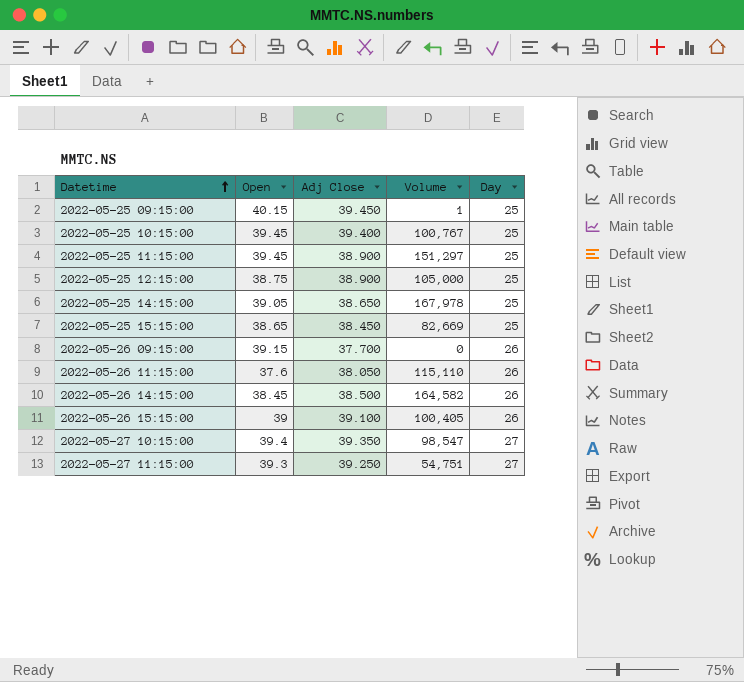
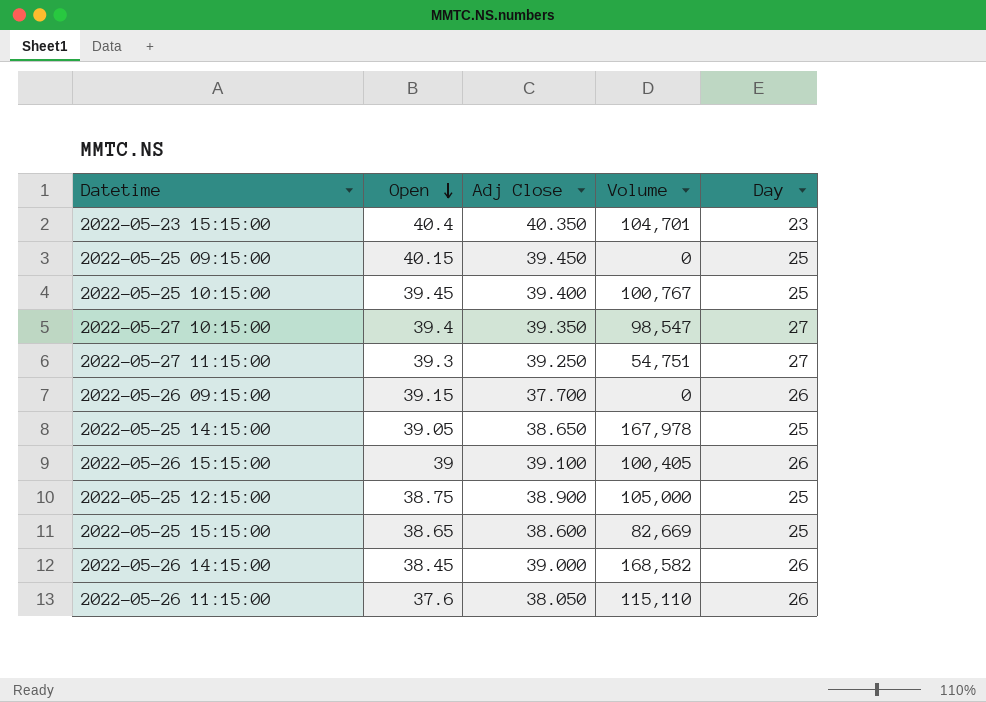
row order: Datetime ascending -> Open descending
row 2022-05-25 11:15:00: 39.45 | 38.900 | 151,297 | 25 -> none
row 2022-05-23 15:15:00: none -> 40.4 | 40.350 | 104,701 | 23
2022-05-25 09:15:00 | Volume: 1 -> 0
2022-05-25 15:15:00 | Adj Close: 38.450 -> 38.600
2022-05-26 14:15:00 | Adj Close: 38.500 -> 39.000
2022-05-26 14:15:00 | Volume: 164,582 -> 168,582

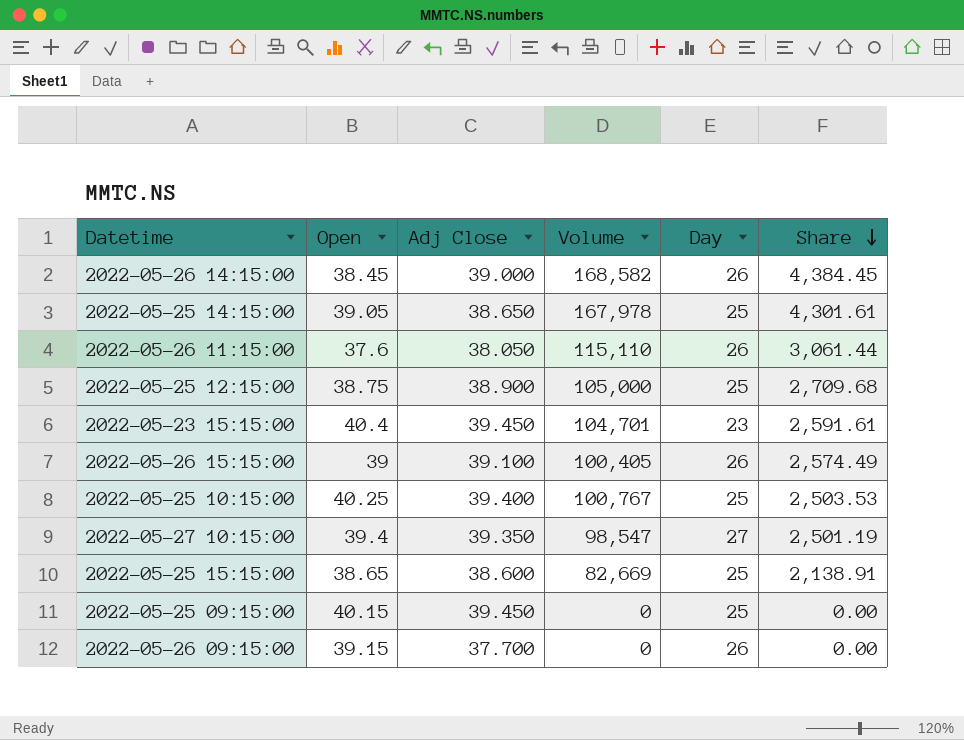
row order: Open descending -> Share descending
column Share | formula: none -> [Volume] / [Open]
row 2022-05-27 11:15:00: 39.3 | 39.250 | 54,751 | 27 -> none
2022-05-23 15:15:00 | Adj Close: 40.350 -> 39.450
2022-05-25 10:15:00 | Open: 39.45 -> 40.25

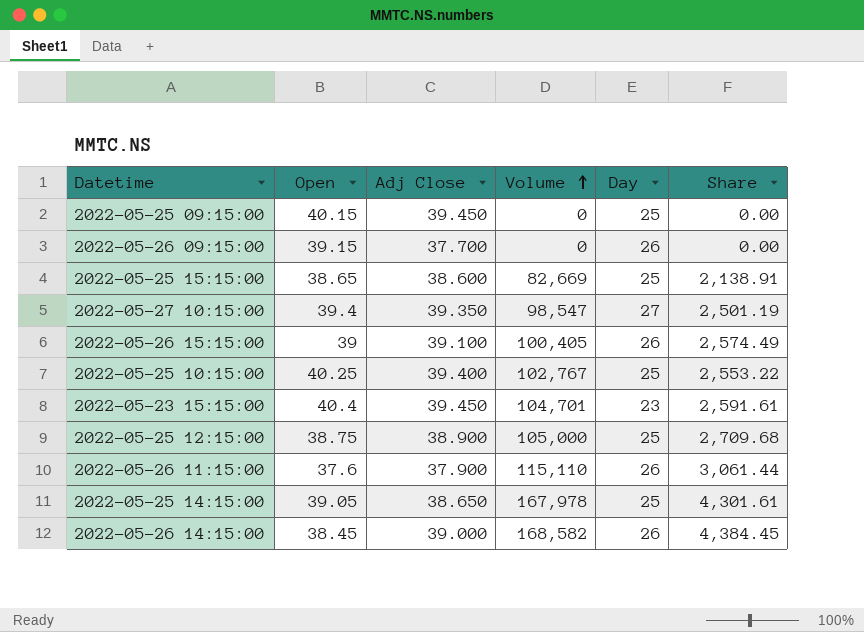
row order: Share descending -> Volume ascending
2022-05-25 10:15:00 | Volume: 100,767 -> 102,767
2022-05-25 10:15:00 | Share: 2,503.53 -> 2,553.22
2022-05-26 11:15:00 | Adj Close: 38.050 -> 37.900

